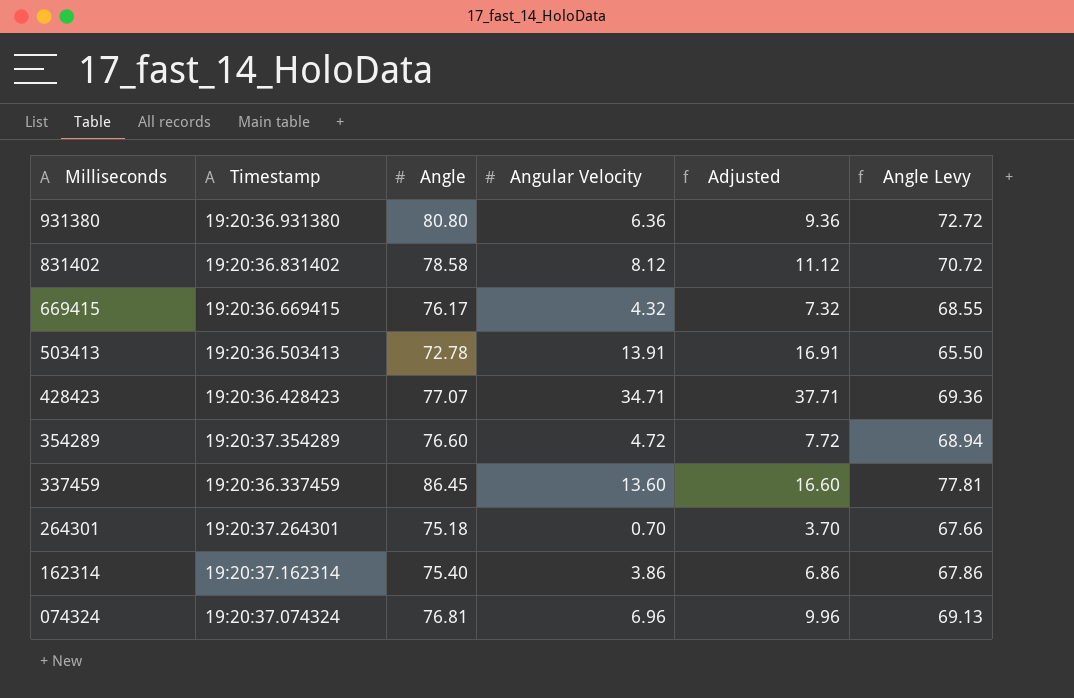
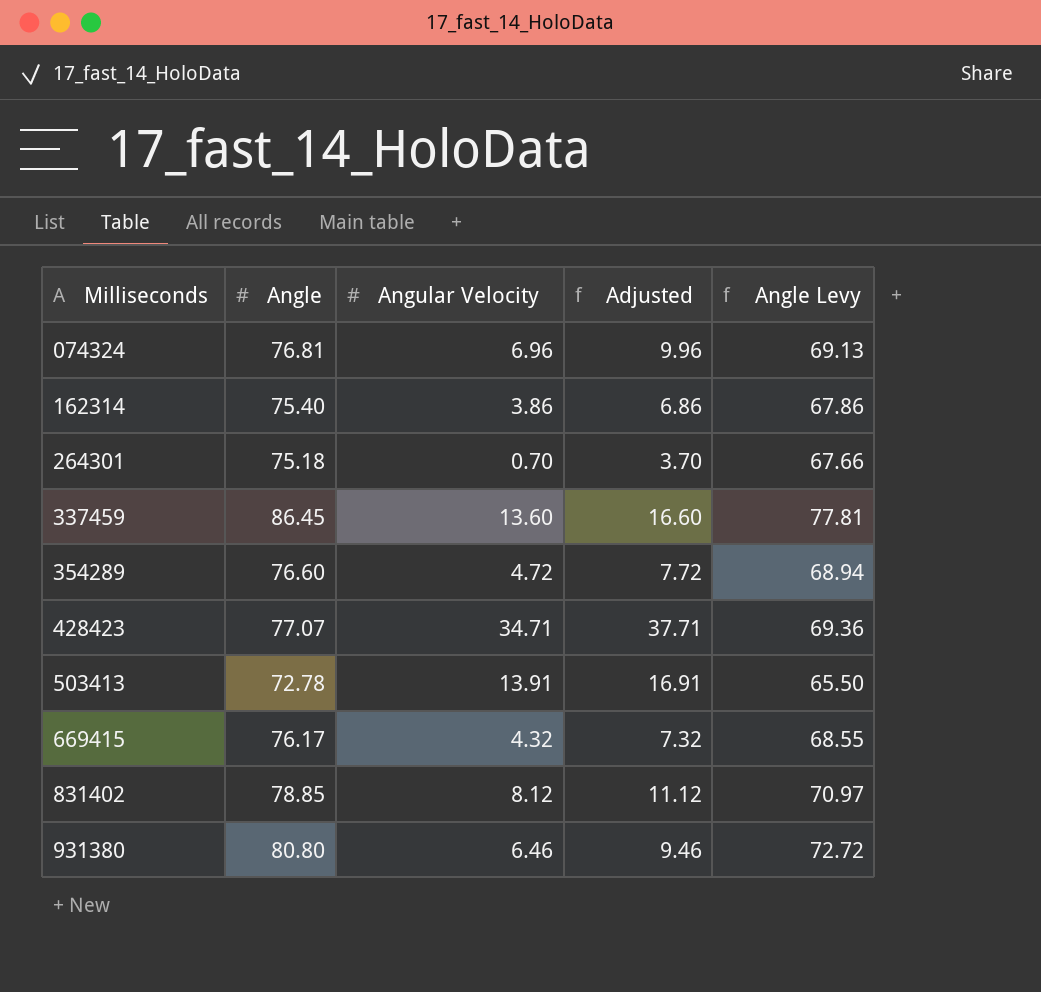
row order: Milliseconds descending -> Milliseconds ascending
column Timestamp | position: 2 -> none
831402 | Angle: 78.58 -> 78.85
831402 | Angle Levy: 70.72 -> 70.97
931380 | Angular Velocity: 6.36 -> 6.46
931380 | Adjusted: 9.36 -> 9.46

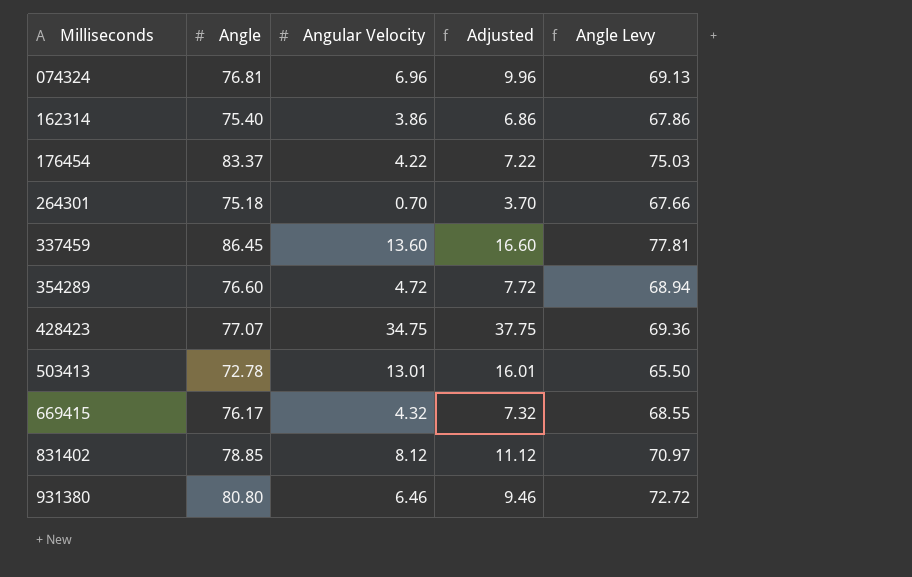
row 176454: none -> 83.37 | 4.22 | 7.22 | 75.03
428423 | Angular Velocity: 34.71 -> 34.75
428423 | Adjusted: 37.71 -> 37.75
503413 | Angular Velocity: 13.91 -> 13.01
503413 | Adjusted: 16.91 -> 16.01

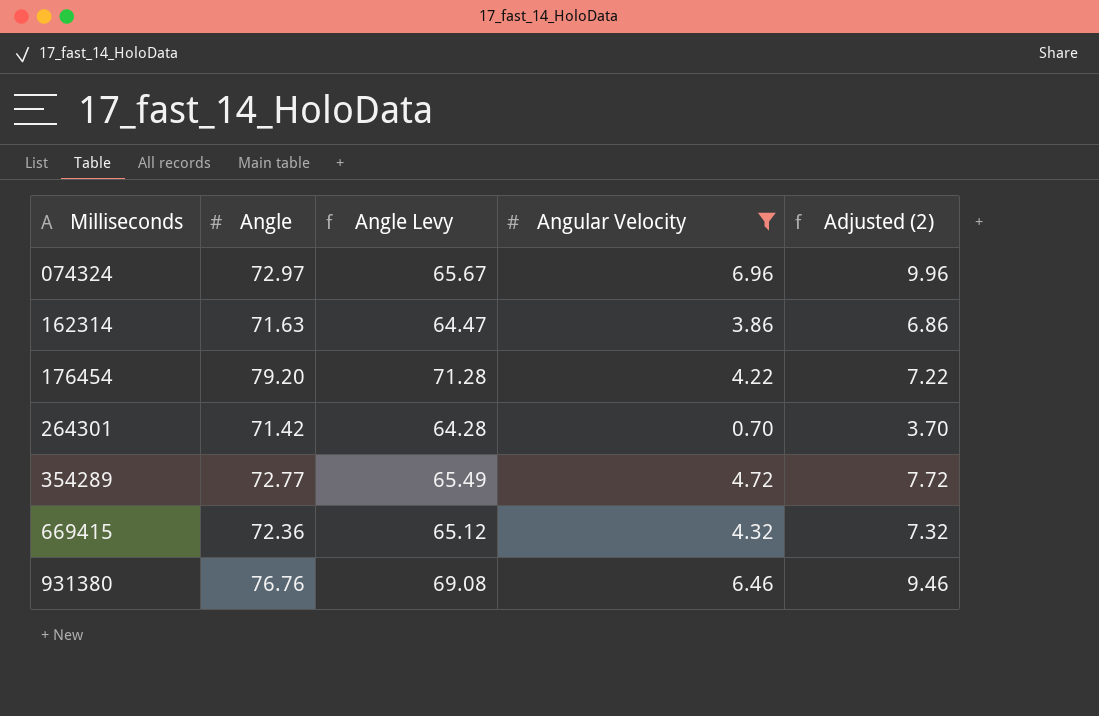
filter: none -> Angular Velocity <= 6.96
column Angle Levy | position: 5 -> 3
column name: Adjusted -> Adjusted (2)
074324 | Angle: 76.81 -> 72.97
074324 | Angle Levy: 69.13 -> 65.67
162314 | Angle: 75.40 -> 71.63
162314 | Angle Levy: 67.86 -> 64.47
176454 | Angle: 83.37 -> 79.20
176454 | Angle Levy: 75.03 -> 71.28
264301 | Angle: 75.18 -> 71.42
264301 | Angle Levy: 67.66 -> 64.28
354289 | Angle: 76.60 -> 72.77
354289 | Angle Levy: 68.94 -> 65.49
669415 | Angle: 76.17 -> 72.36
669415 | Angle Levy: 68.55 -> 65.12
931380 | Angle: 80.80 -> 76.76
931380 | Angle Levy: 72.72 -> 69.08

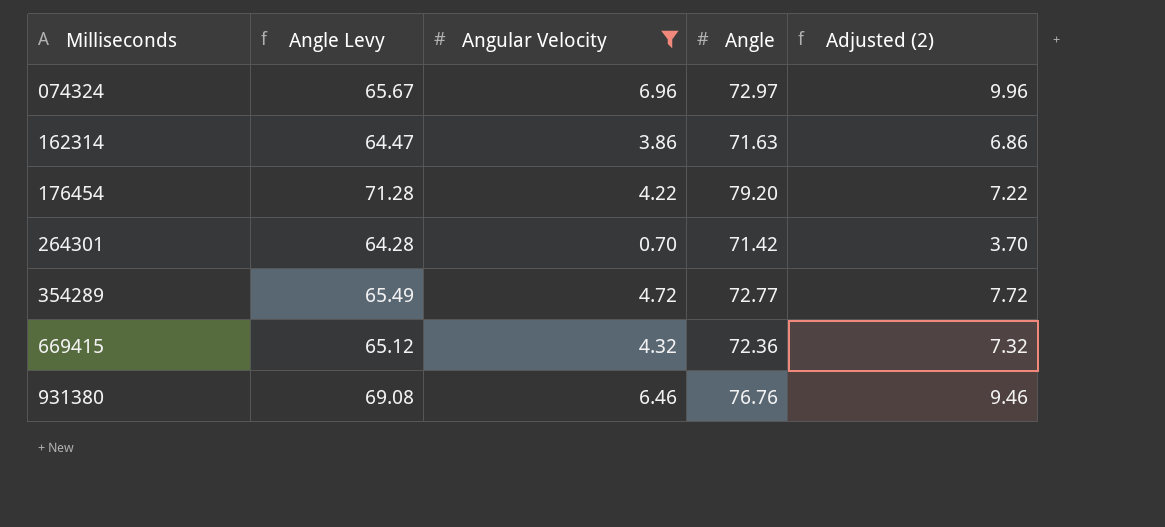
column Angle | position: 2 -> 4

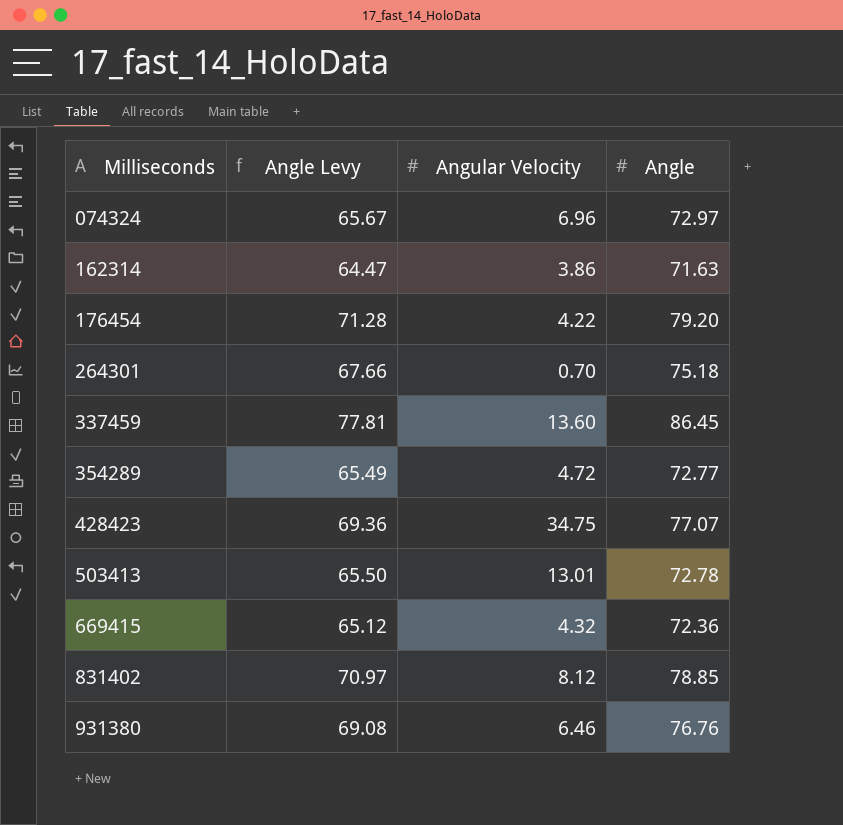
filter: Angular Velocity <= 6.96 -> none
column Adjusted (2) | formula: [Angular Velocity] + 3 -> none
264301 | Angle Levy: 64.28 -> 67.66
264301 | Angle: 71.42 -> 75.18

